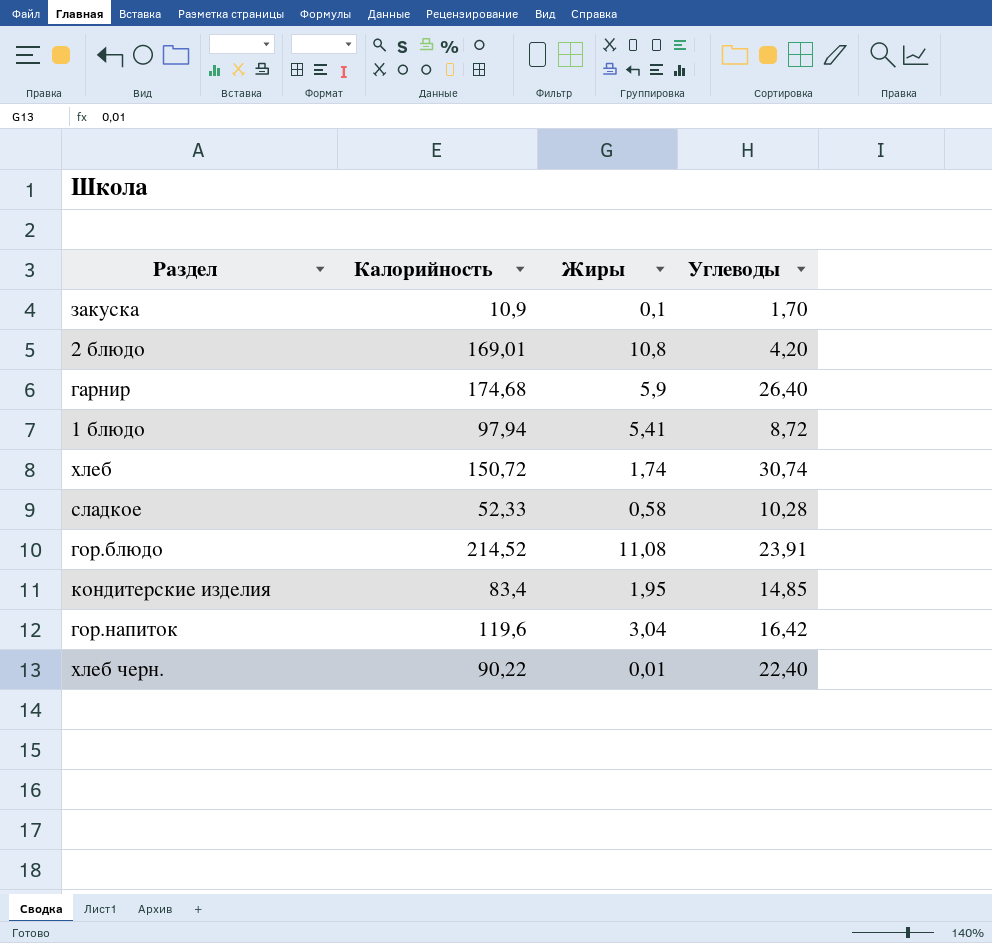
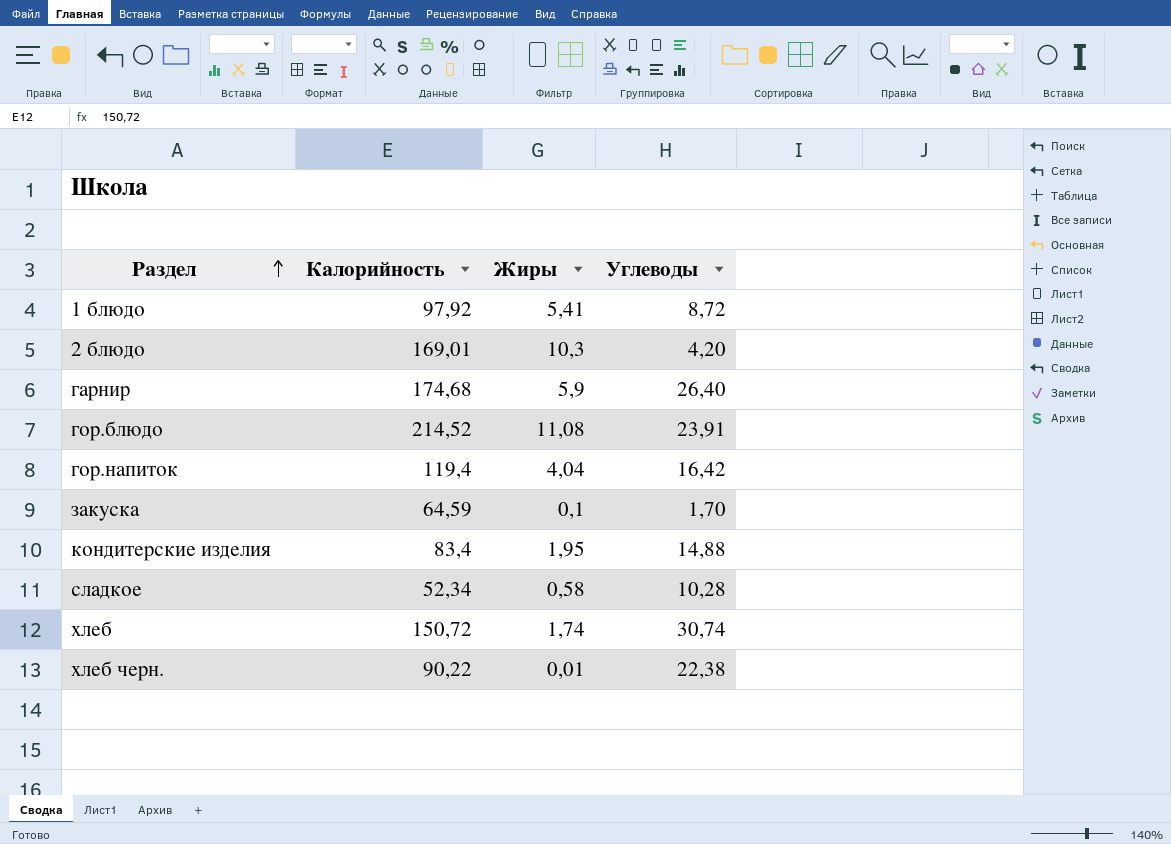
row order: none -> Раздел ascending
1 блюдо | Калорийность: 97,94 -> 97,92
2 блюдо | Жиры: 10,8 -> 10,3
гор.напиток | Калорийность: 119,6 -> 119,4
гор.напиток | Жиры: 3,04 -> 4,04
закуска | Калорийность: 10,9 -> 64,59
кондитерские изделия | Углеводы: 14,85 -> 14,88
сладкое | Калорийность: 52,33 -> 52,34
хлеб черн. | Углеводы: 22,40 -> 22,38

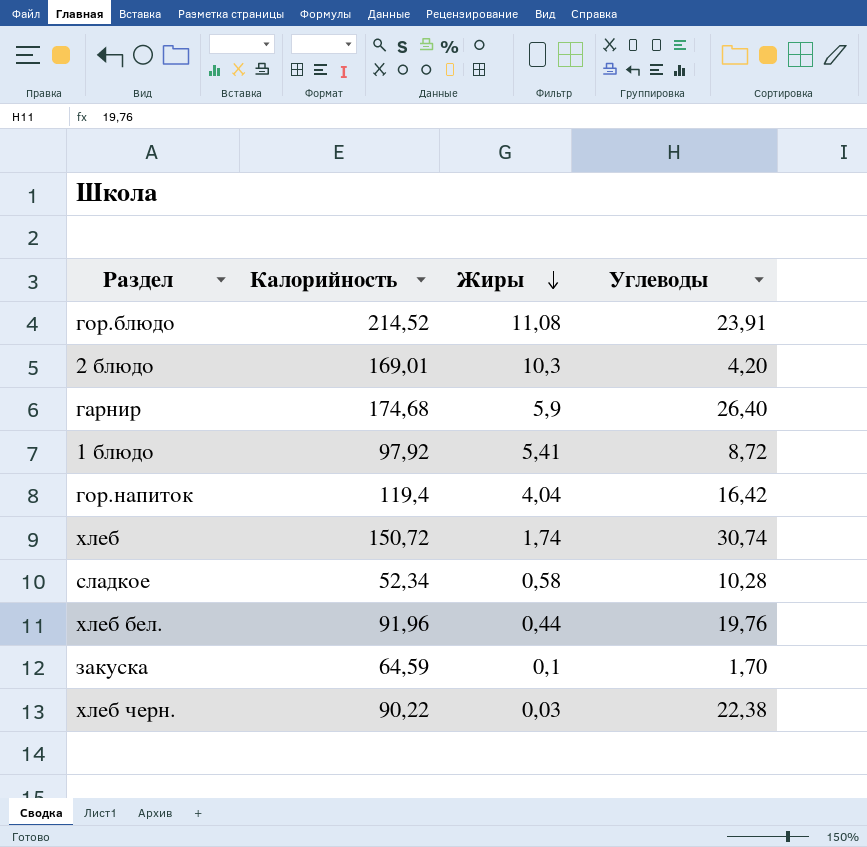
row order: Раздел ascending -> Жиры descending
row кондитерские изделия: 83,4 | 1,95 | 14,88 -> none
row хлеб бел.: none -> 91,96 | 0,44 | 19,76
хлеб черн. | Жиры: 0,01 -> 0,03

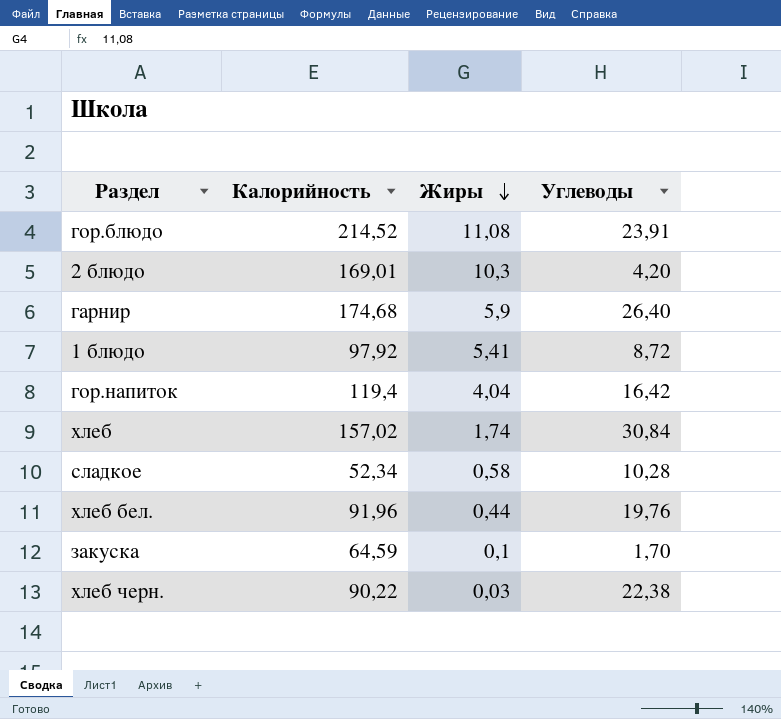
хлеб | Калорийность: 150,72 -> 157,02
хлеб | Углеводы: 30,74 -> 30,84

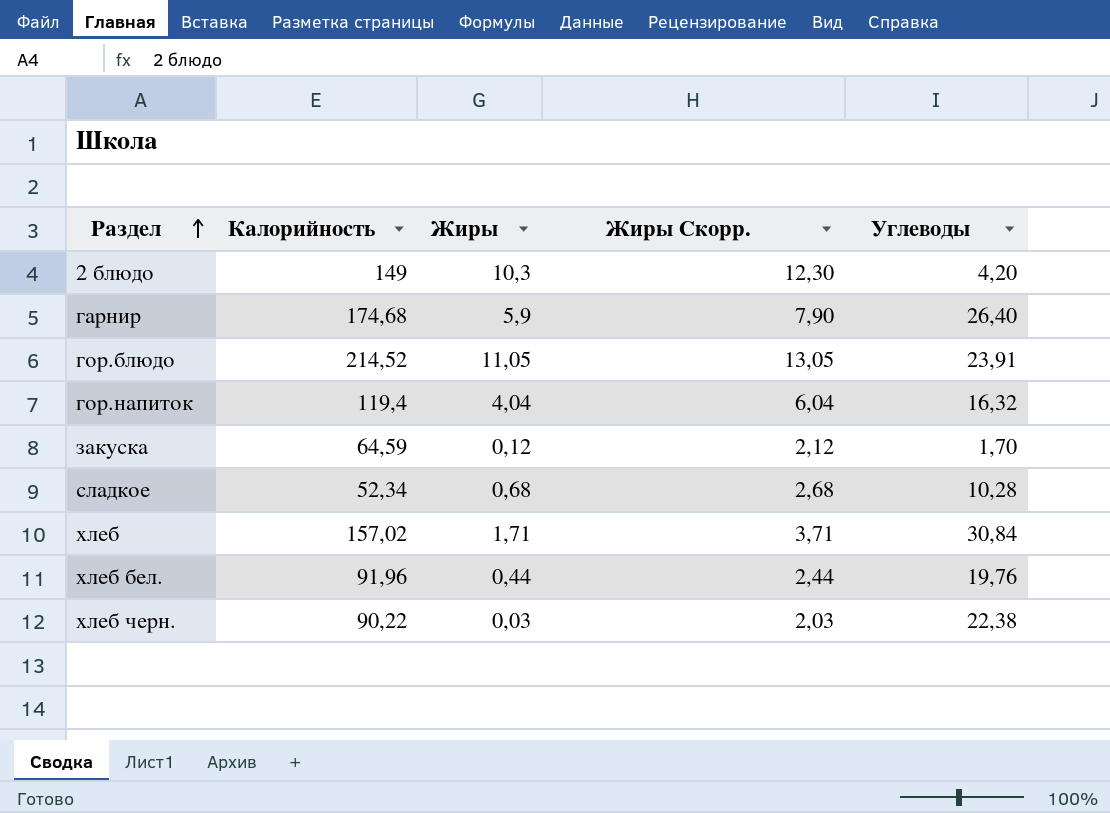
row order: Жиры descending -> Раздел ascending
column Жиры Скорр. | formula: none -> [Жиры] + 2
row 1 блюдо: 97,92 | 5,41 | 8,72 -> none
2 блюдо | Калорийность: 169,01 -> 149
гор.блюдо | Жиры: 11,08 -> 11,05
гор.напиток | Углеводы: 16,42 -> 16,32
закуска | Жиры: 0,1 -> 0,12
сладкое | Жиры: 0,58 -> 0,68
хлеб | Жиры: 1,74 -> 1,71

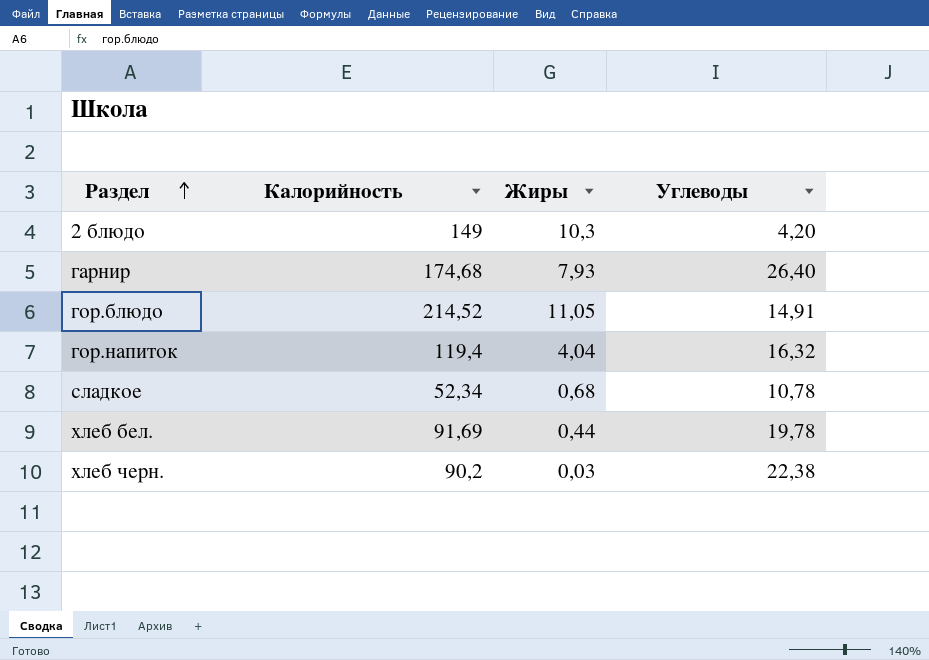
column Жиры Скорр. | formula: [Жиры] + 2 -> none
row закуска: 64,59 | 0,12 | 2,12 | 1,70 -> none
row хлеб: 157,02 | 1,71 | 3,71 | 30,84 -> none
гарнир | Жиры: 5,9 -> 7,93
гор.блюдо | Углеводы: 23,91 -> 14,91
сладкое | Углеводы: 10,28 -> 10,78
хлеб бел. | Калорийность: 91,96 -> 91,69
хлеб бел. | Углеводы: 19,76 -> 19,78
хлеб черн. | Калорийность: 90,22 -> 90,2

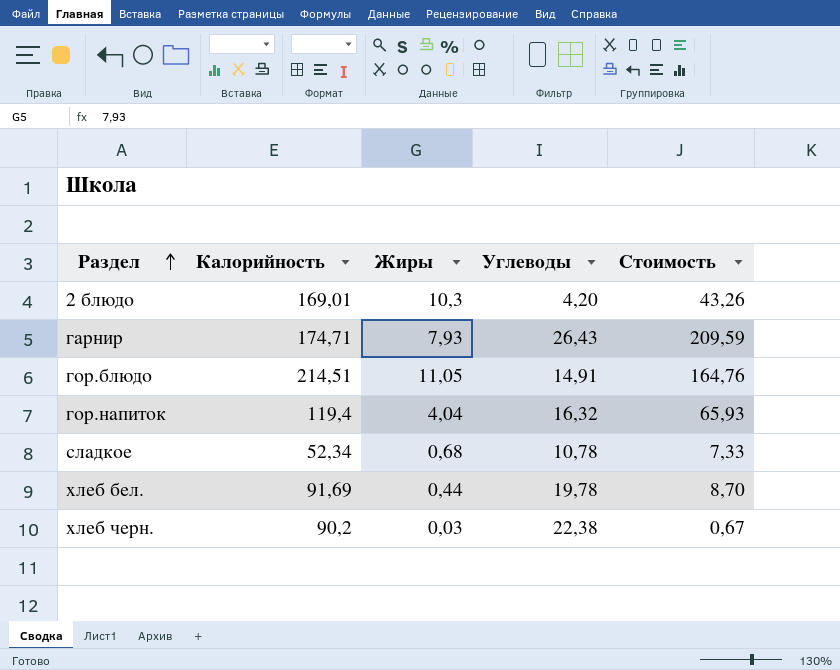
column Стоимость | formula: none -> [Жиры] * [Углеводы]
2 блюдо | Калорийность: 149 -> 169,01
гарнир | Калорийность: 174,68 -> 174,71
гарнир | Углеводы: 26,40 -> 26,43
гор.блюдо | Калорийность: 214,52 -> 214,51

